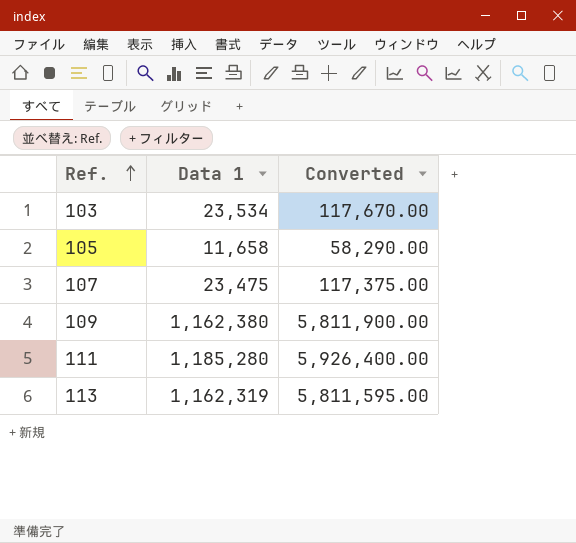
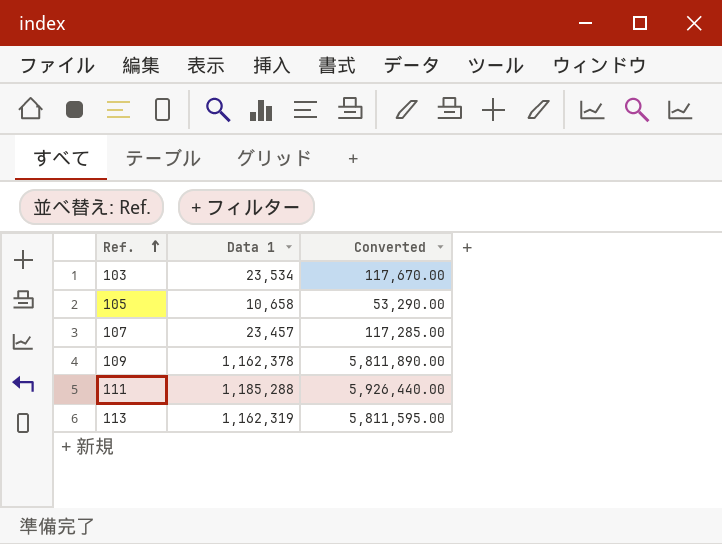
105 | Data 1: 11,658 -> 10,658
105 | Converted: 58,290.00 -> 53,290.00
107 | Data 1: 23,475 -> 23,457
107 | Converted: 117,375.00 -> 117,285.00
109 | Data 1: 1,162,380 -> 1,162,378
109 | Converted: 5,811,900.00 -> 5,811,890.00
111 | Data 1: 1,185,280 -> 1,185,288
111 | Converted: 5,926,400.00 -> 5,926,440.00

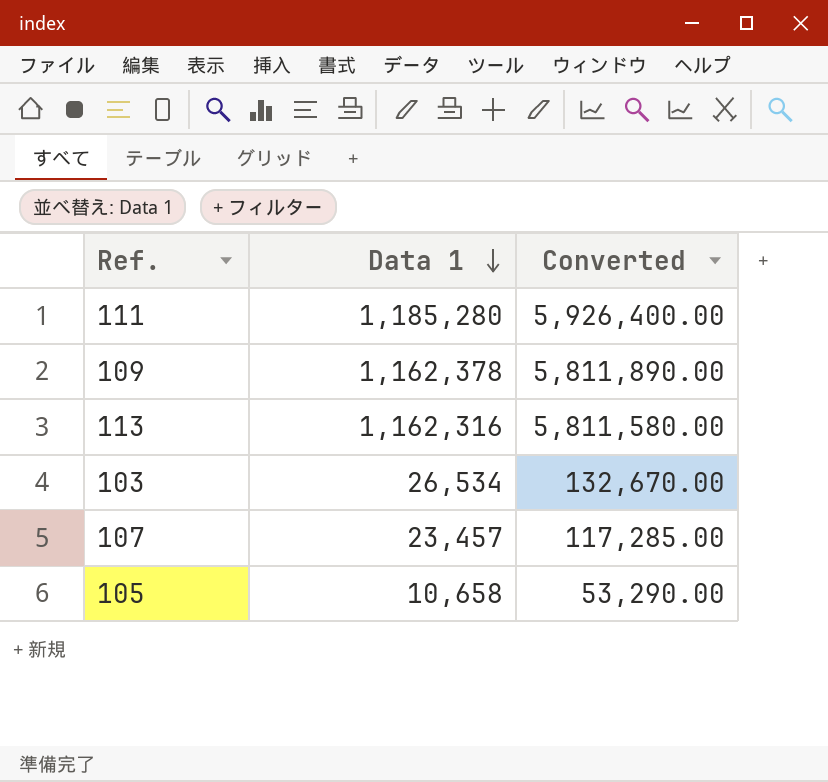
row order: Ref. ascending -> Data 1 descending
111 | Data 1: 1,185,288 -> 1,185,280
111 | Converted: 5,926,440.00 -> 5,926,400.00
113 | Data 1: 1,162,319 -> 1,162,316
113 | Converted: 5,811,595.00 -> 5,811,580.00
103 | Data 1: 23,534 -> 26,534
103 | Converted: 117,670.00 -> 132,670.00

